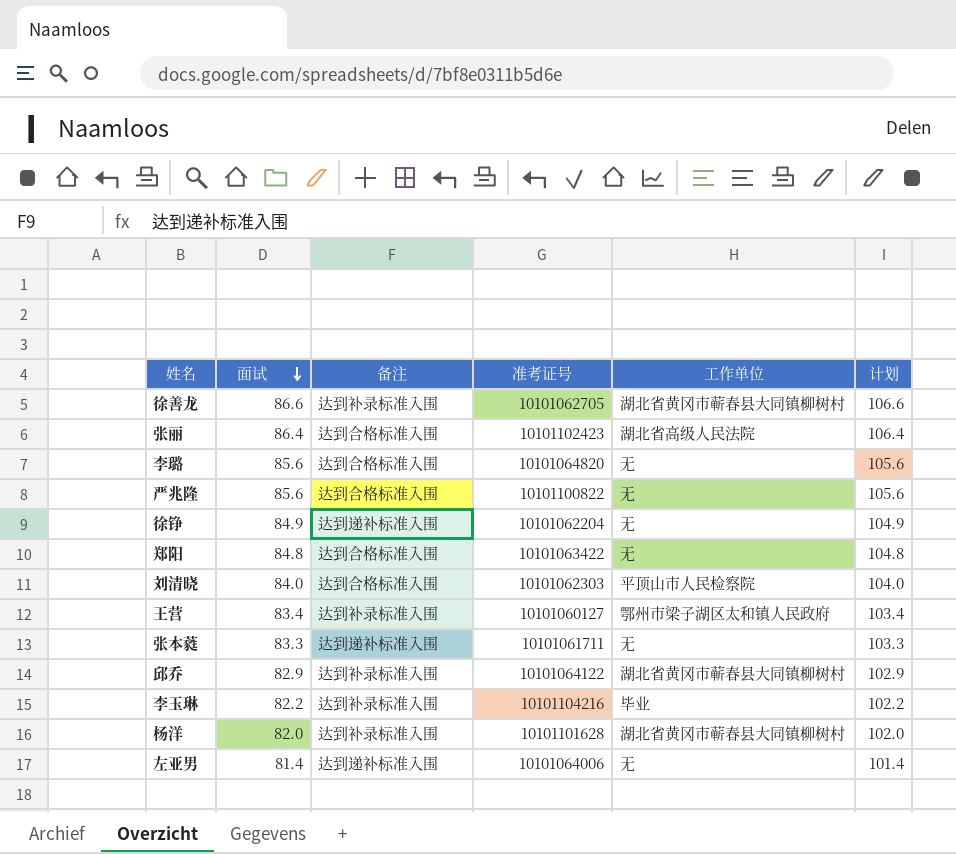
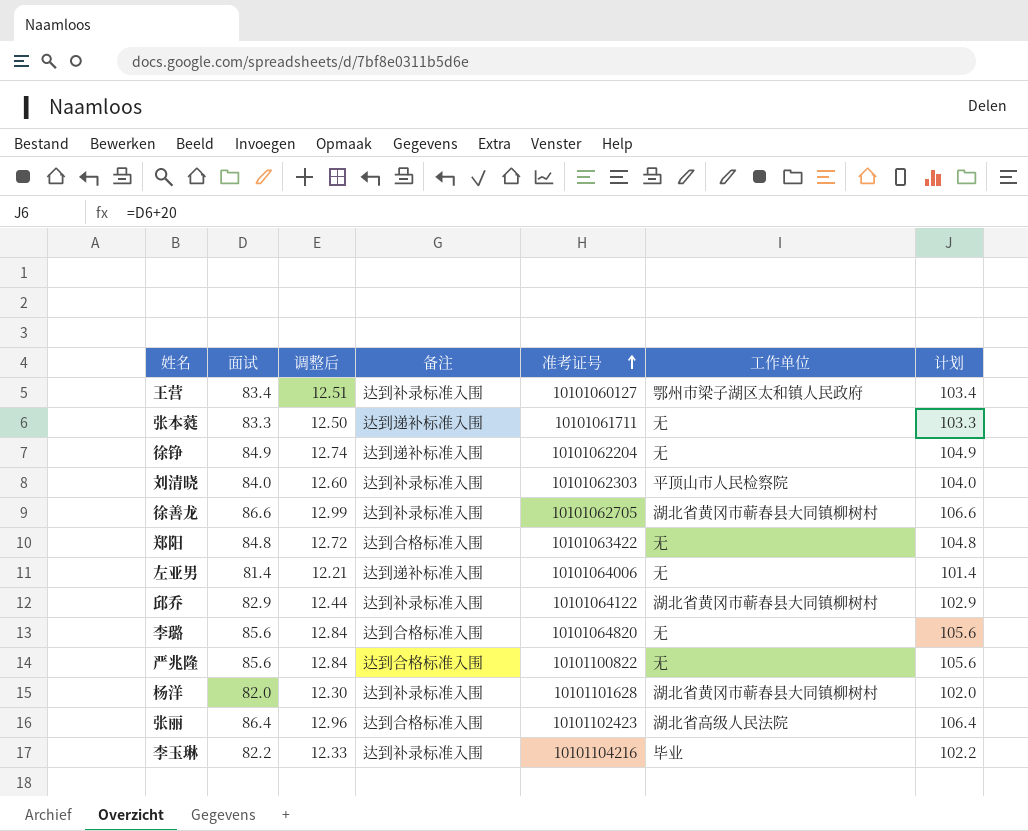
row order: 面试 descending -> 准考证号 ascending
column 调整后 | formula: none -> [面试] * 0.15
刘清晓 | 备注: 达到合格标准入围 -> 达到补录标准入围

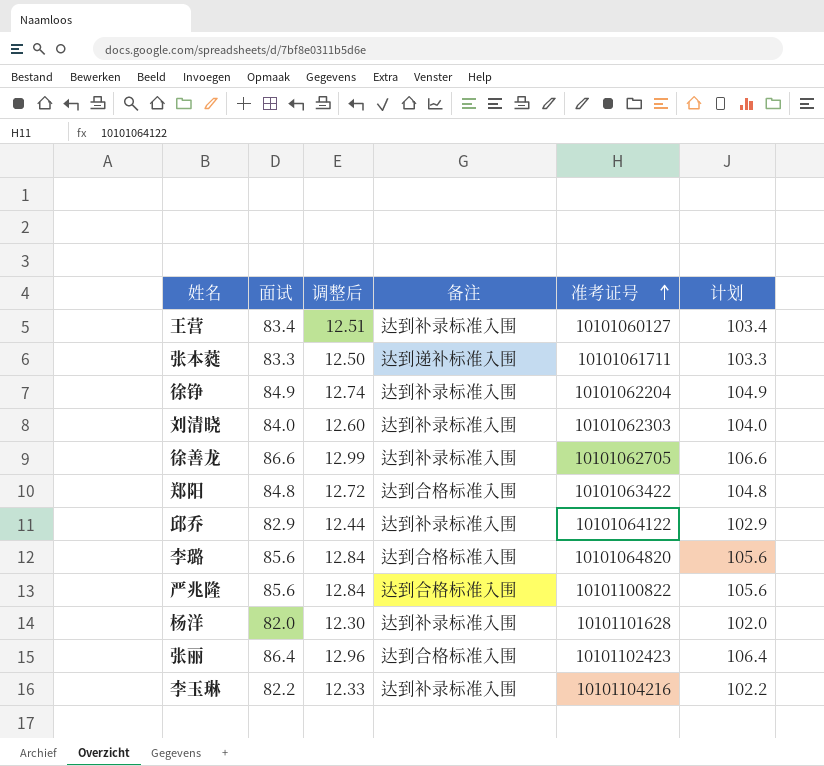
column 工作单位 | position: 6 -> none
row 左亚男: 81.4 | 12.21 | 达到递补标准入围 | 10101064006 | 无 | 101.4 -> none
徐铮 | 备注: 达到递补标准入围 -> 达到补录标准入围

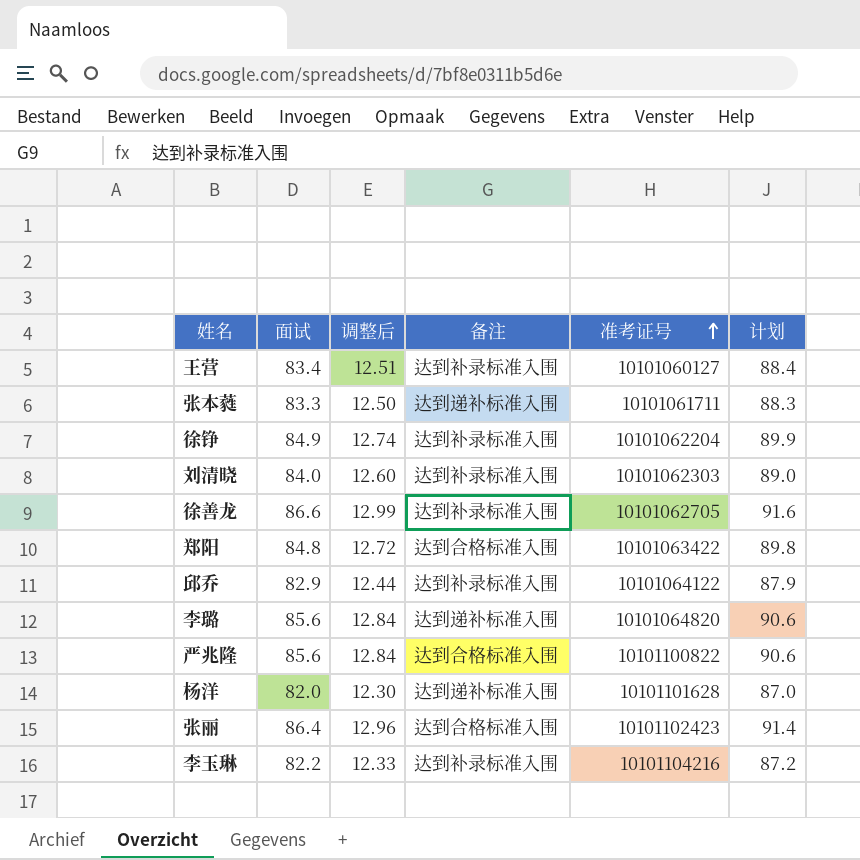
column 计划 | formula: [面试] + 20 -> [面试] + 5
李璐 | 备注: 达到合格标准入围 -> 达到递补标准入围
杨洋 | 备注: 达到补录标准入围 -> 达到递补标准入围

